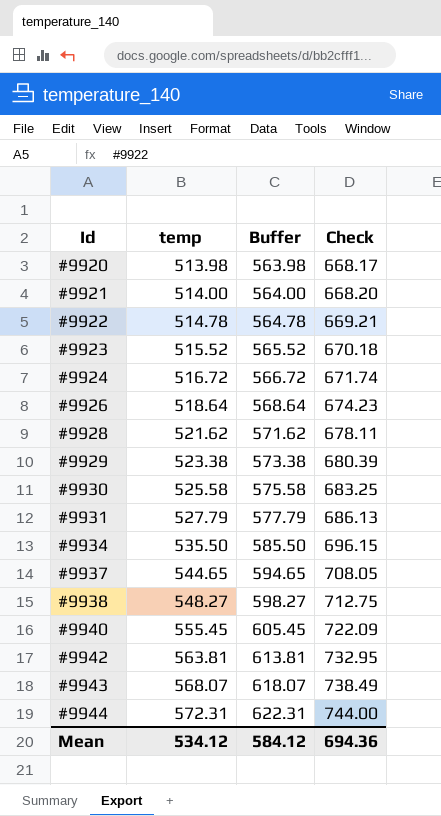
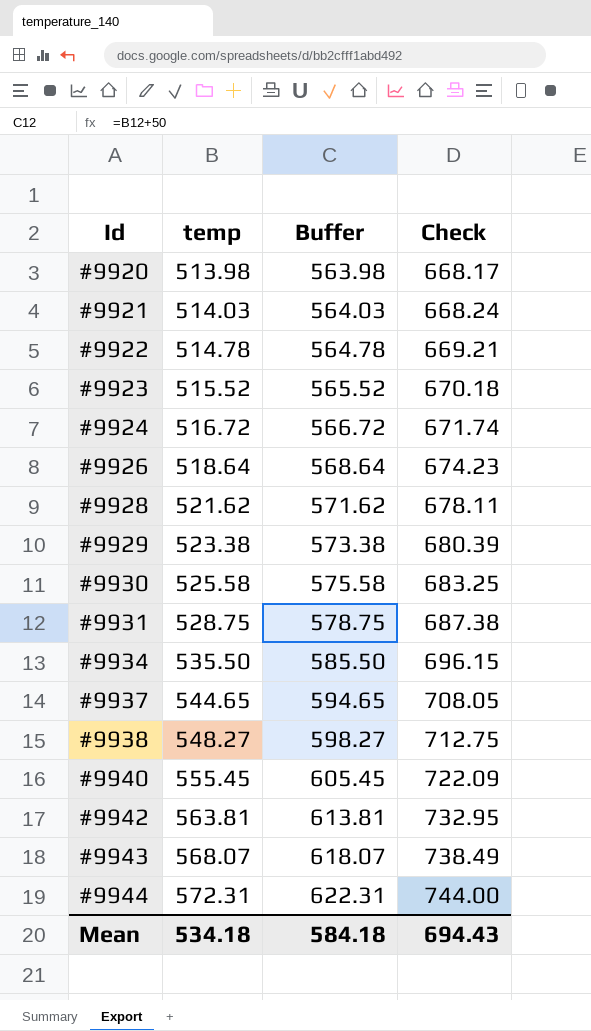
#9921 | temp: 514.00 -> 514.03
#9921 | Buffer: 564.00 -> 564.03
#9921 | Check: 668.20 -> 668.24
#9931 | temp: 527.79 -> 528.75
#9931 | Buffer: 577.79 -> 578.75
#9931 | Check: 686.13 -> 687.38
Mean | temp: 534.12 -> 534.18
Mean | Buffer: 584.12 -> 584.18
Mean | Check: 694.36 -> 694.43

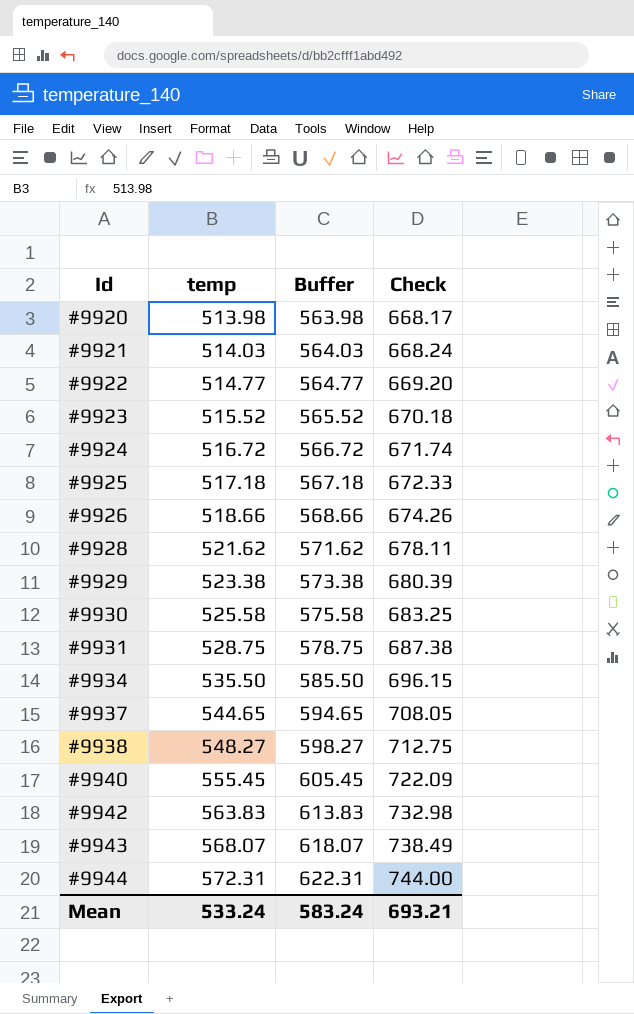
#9922 | temp: 514.78 -> 514.77
#9922 | Buffer: 564.78 -> 564.77
#9922 | Check: 669.21 -> 669.20
row #9925: none -> 517.18 | 567.18 | 672.33
#9926 | temp: 518.64 -> 518.66
#9926 | Buffer: 568.64 -> 568.66
#9926 | Check: 674.23 -> 674.26
#9942 | temp: 563.81 -> 563.83
#9942 | Buffer: 613.81 -> 613.83
#9942 | Check: 732.95 -> 732.98
Mean | temp: 534.18 -> 533.24
Mean | Buffer: 584.18 -> 583.24
Mean | Check: 694.43 -> 693.21

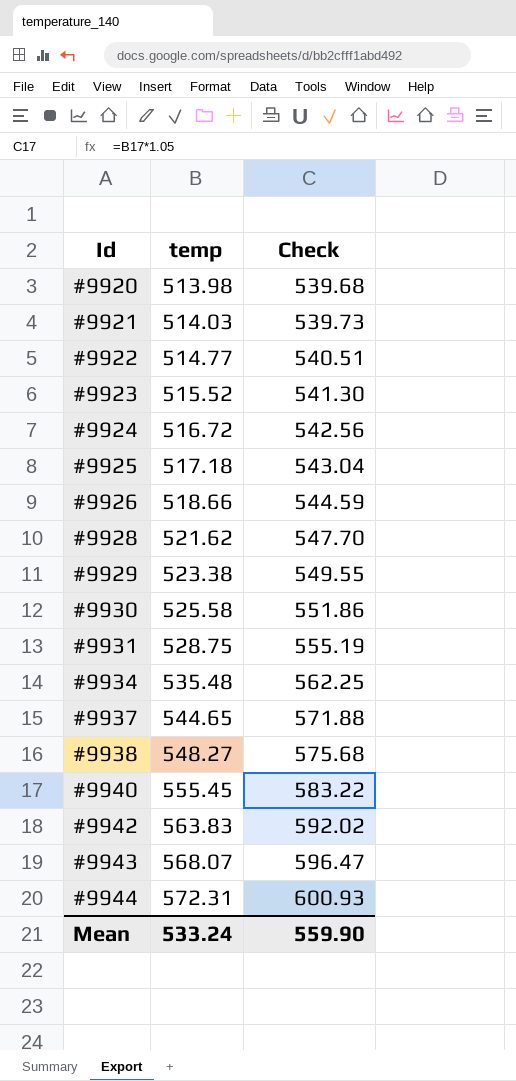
column Buffer | formula: [temp] + 50 -> none
column Check | formula: [temp] * 1.3 -> [temp] * 1.05
#9934 | temp: 535.50 -> 535.48
Mean | Check: 693.21 -> 559.90

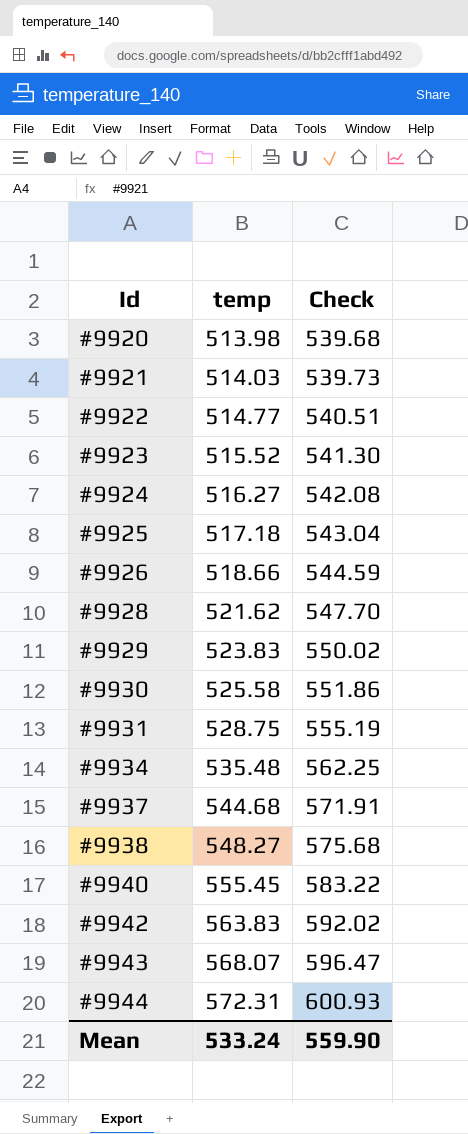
#9924 | temp: 516.72 -> 516.27
#9924 | Check: 542.56 -> 542.08
#9929 | temp: 523.38 -> 523.83
#9929 | Check: 549.55 -> 550.02
#9937 | temp: 544.65 -> 544.68
#9937 | Check: 571.88 -> 571.91

